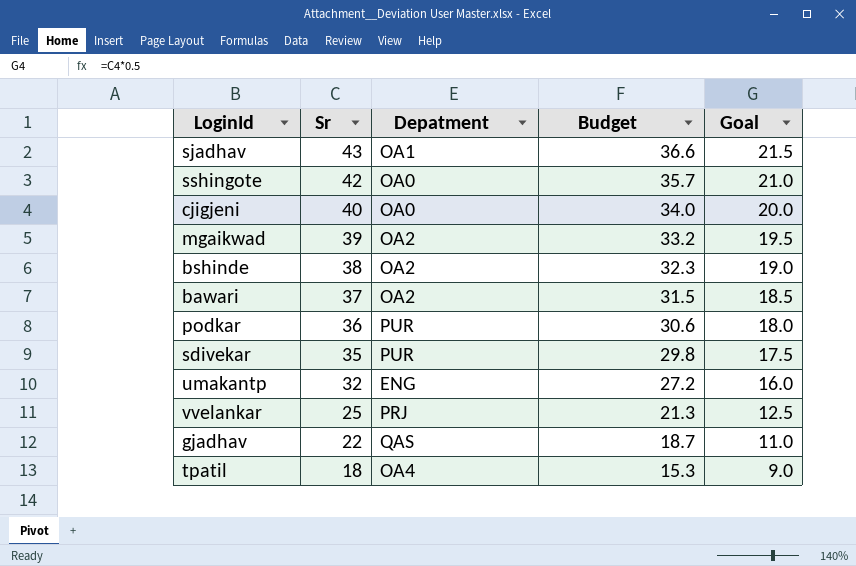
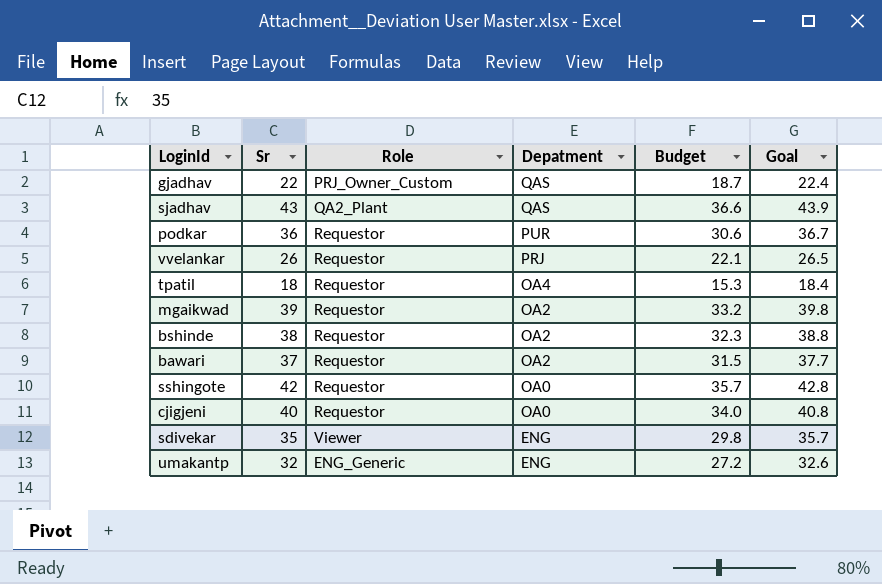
row order: Sr descending -> Depatment descending
column Role | position: none -> 3
column Goal | formula: [Sr] * 0.5 -> [Sr] * 1.02
sjadhav | Depatment: OA1 -> QAS
vvelankar | Sr: 25 -> 26
vvelankar | Budget: 21.3 -> 22.1
sdivekar | Depatment: PUR -> ENG

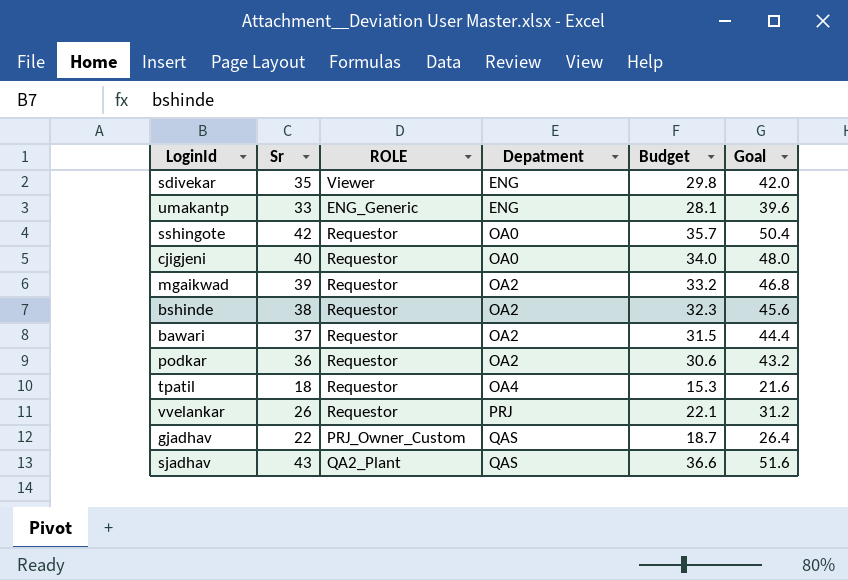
row order: Depatment descending -> Depatment ascending
column name: Role -> ROLE
column Goal | formula: [Sr] * 1.02 -> [Sr] * 1.2
umakantp | Sr: 32 -> 33
umakantp | Budget: 27.2 -> 28.1
podkar | Depatment: PUR -> OA2

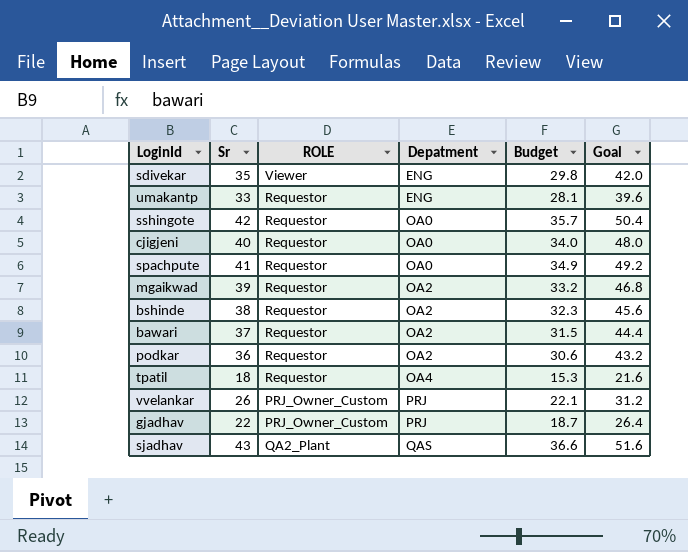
umakantp | ROLE: ENG_Generic -> Requestor
row spachpute: none -> 41 | Requestor | OA0 | 34.9 | 49.2
vvelankar | ROLE: Requestor -> PRJ_Owner_Custom
gjadhav | Depatment: QAS -> PRJ

